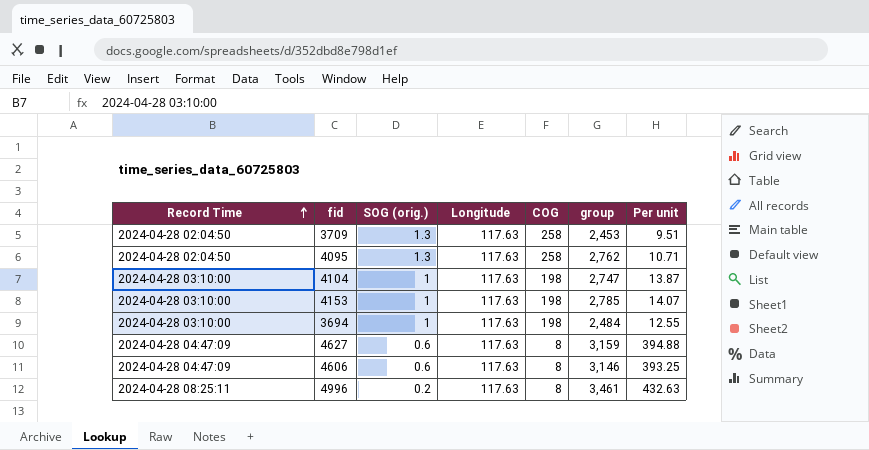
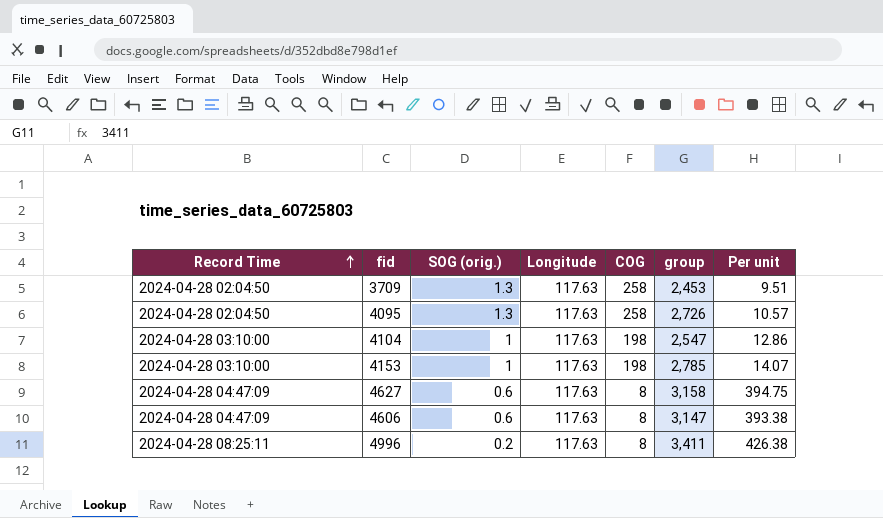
row 3694: 2024-04-28 03:10:00 | 1 | 117.63 | 198 | 2,484 | 12.55 -> none
4095 | group: 2,762 -> 2,726
4095 | Per unit: 10.71 -> 10.57
4104 | group: 2,747 -> 2,547
4104 | Per unit: 13.87 -> 12.86
4627 | group: 3,159 -> 3,158
4627 | Per unit: 394.88 -> 394.75
4606 | group: 3,146 -> 3,147
4606 | Per unit: 393.25 -> 393.38
4996 | group: 3,461 -> 3,411
4996 | Per unit: 432.63 -> 426.38

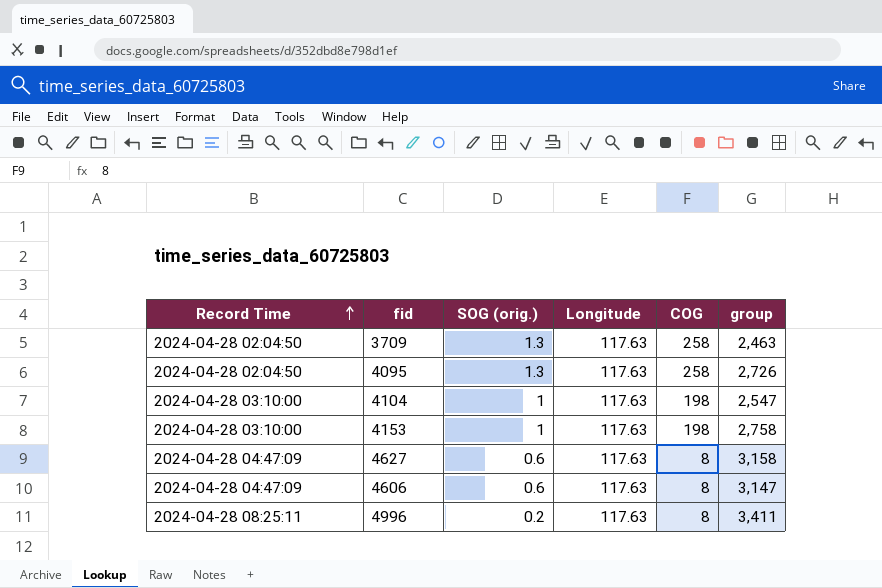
column Per unit | formula: [group] / [COG] -> none
3709 | group: 2,453 -> 2,463
4153 | group: 2,785 -> 2,758

